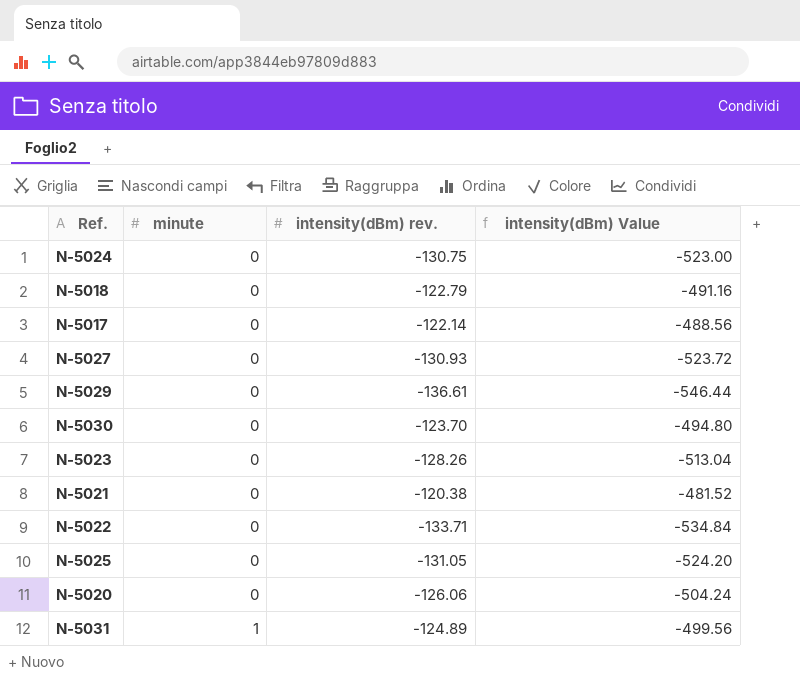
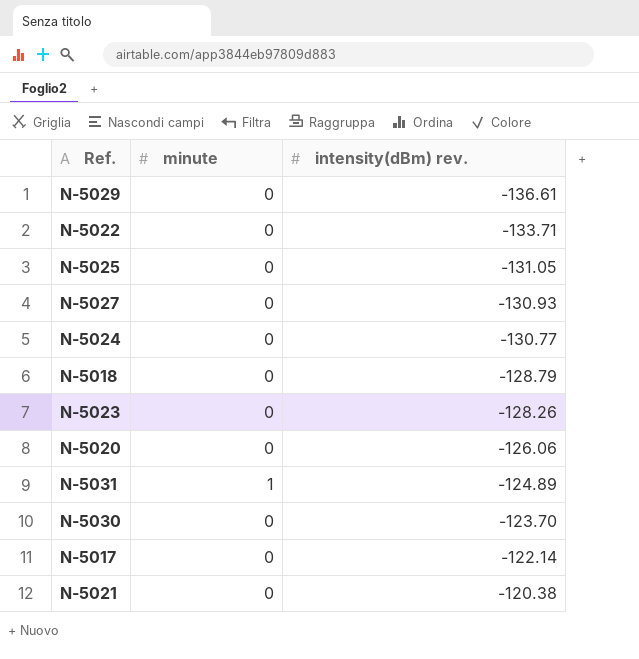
row order: minute ascending -> intensity(dBm) rev. ascending
column intensity(dBm) Value | formula: [intensity(dBm) rev.] * 4 -> none
N-5024 | intensity(dBm) rev.: -130.75 -> -130.77
N-5018 | intensity(dBm) rev.: -122.79 -> -128.79

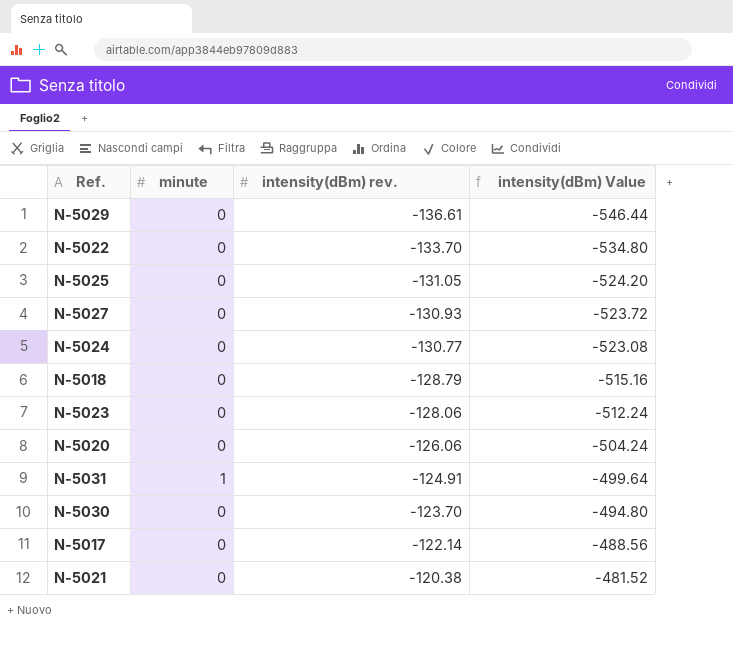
column intensity(dBm) Value | formula: none -> [intensity(dBm) rev.] * 4
N-5022 | intensity(dBm) rev.: -133.71 -> -133.70
N-5023 | intensity(dBm) rev.: -128.26 -> -128.06
N-5031 | intensity(dBm) rev.: -124.89 -> -124.91

